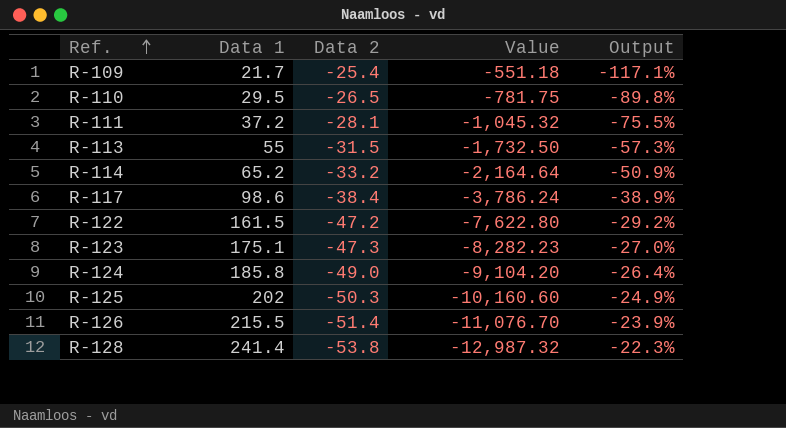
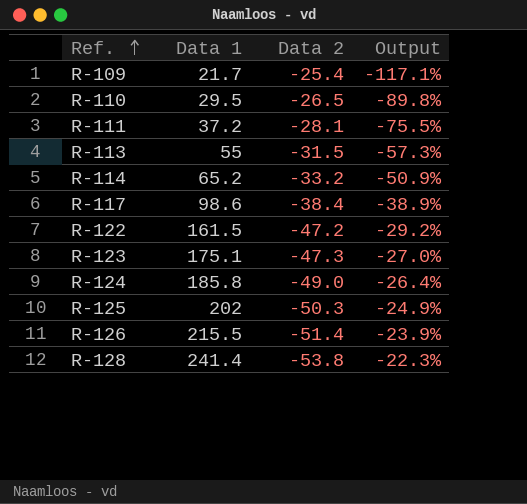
column Value | formula: [Data 1] * [Data 2] -> none

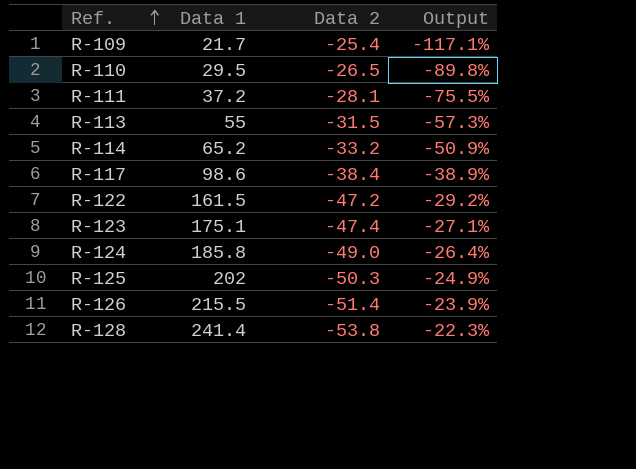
R-123 | Data 2: -47.3 -> -47.4
R-123 | Output: -27.0% -> -27.1%

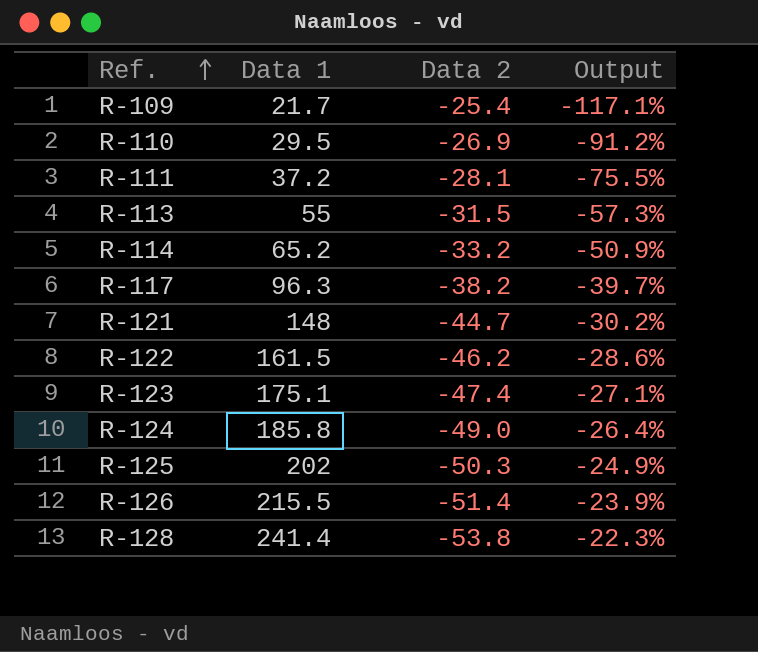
R-110 | Data 2: -26.5 -> -26.9
R-110 | Output: -89.8% -> -91.2%
R-117 | Data 1: 98.6 -> 96.3
R-117 | Data 2: -38.4 -> -38.2
R-117 | Output: -38.9% -> -39.7%
row R-121: none -> 148 | -44.7 | -30.2%
R-122 | Data 2: -47.2 -> -46.2
R-122 | Output: -29.2% -> -28.6%

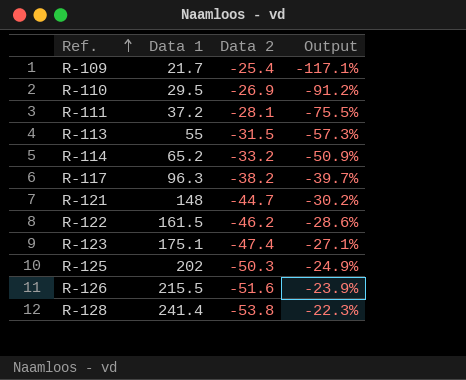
row R-124: 185.8 | -49.0 | -26.4% -> none
R-126 | Data 2: -51.4 -> -51.6

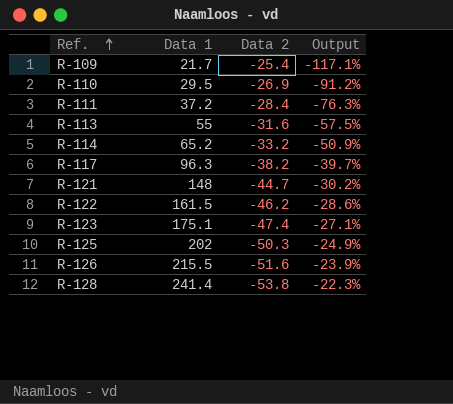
R-111 | Data 2: -28.1 -> -28.4
R-111 | Output: -75.5% -> -76.3%
R-113 | Data 2: -31.5 -> -31.6
R-113 | Output: -57.3% -> -57.5%

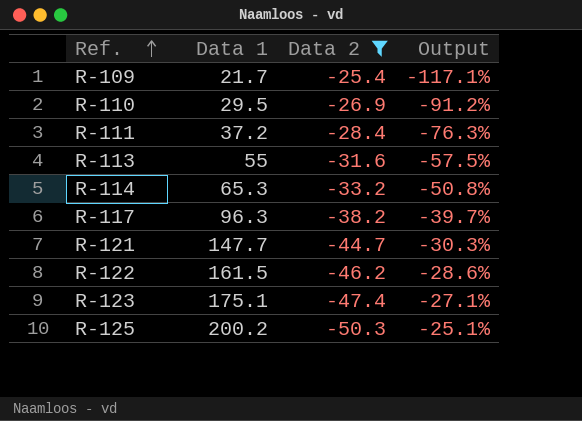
filter: none -> Data 2 >= -50.3
R-114 | Data 1: 65.2 -> 65.3
R-114 | Output: -50.9% -> -50.8%
R-121 | Data 1: 148 -> 147.7
R-121 | Output: -30.2% -> -30.3%
R-125 | Data 1: 202 -> 200.2
R-125 | Output: -24.9% -> -25.1%

